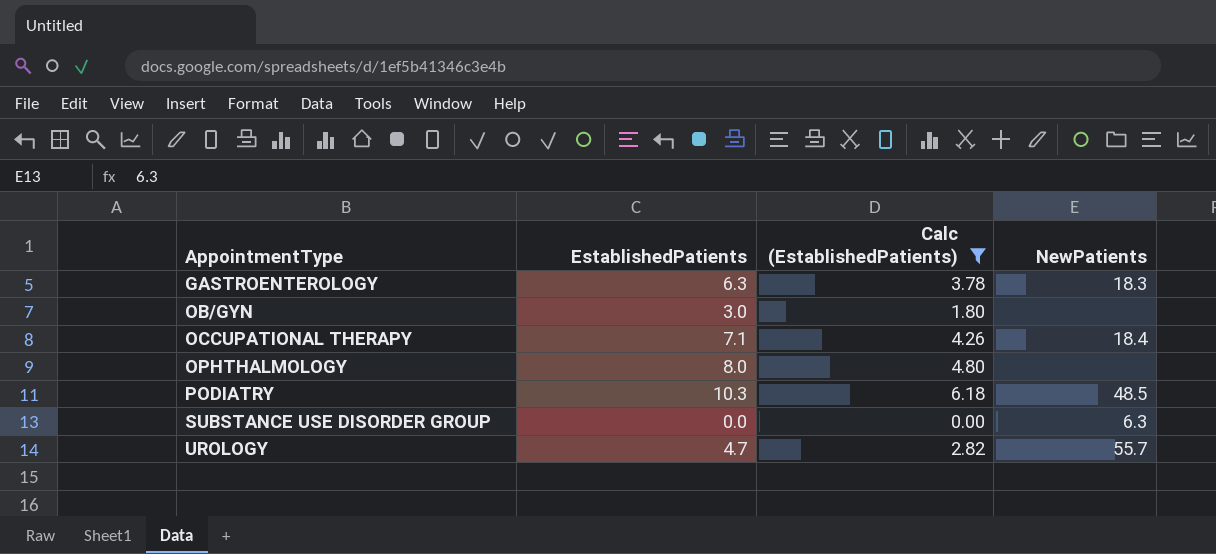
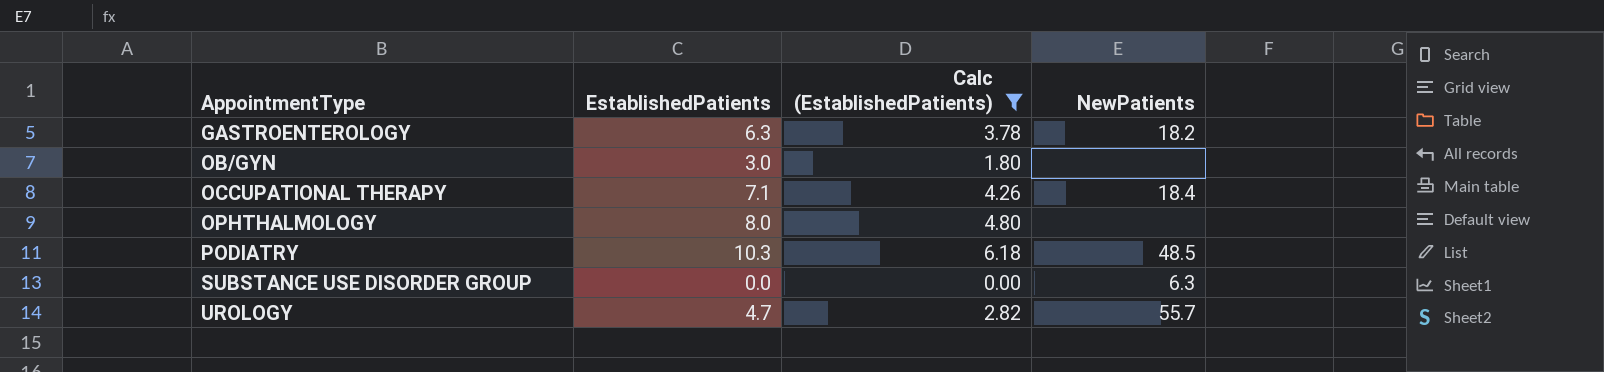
GASTROENTEROLOGY | NewPatients: 18.3 -> 18.2

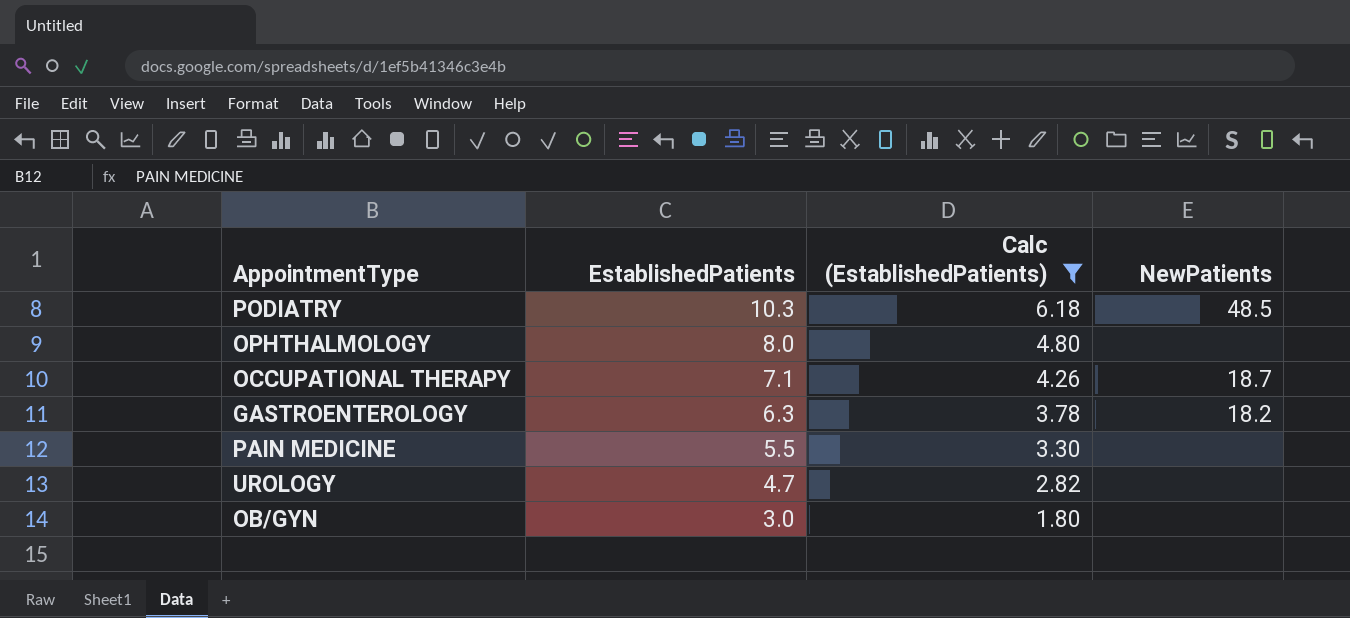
row order: AppointmentType ascending -> EstablishedPatients descending
row SUBSTANCE USE DISORDER GROUP: 0.0 | 0.00 | 6.3 -> none
OCCUPATIONAL THERAPY | NewPatients: 18.4 -> 18.7
row PAIN MEDICINE: none -> 5.5 | 3.30 | none
UROLOGY | NewPatients: 55.7 -> none

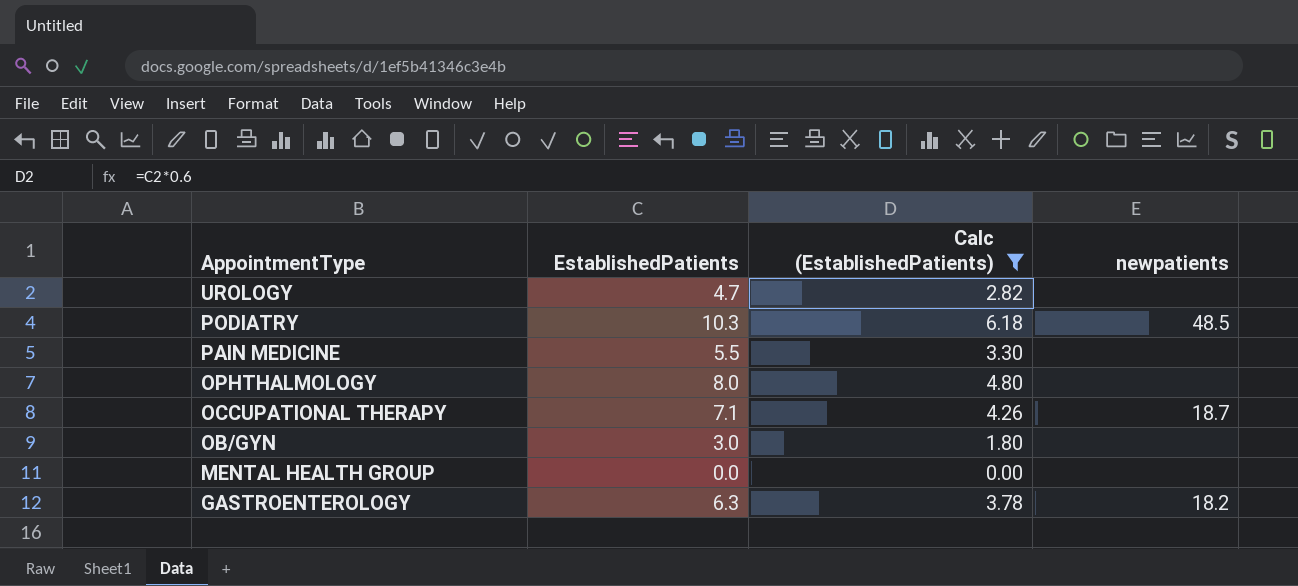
row order: EstablishedPatients descending -> AppointmentType descending
column name: NewPatients -> newpatients
row MENTAL HEALTH GROUP: none -> 0.0 | 0.00 | none

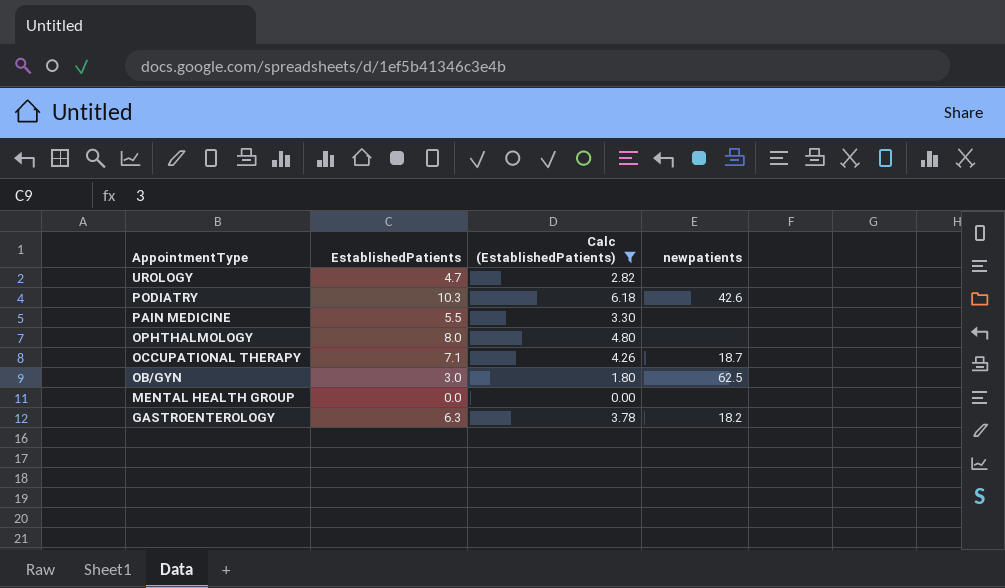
PODIATRY | newpatients: 48.5 -> 42.6
OB/GYN | newpatients: none -> 62.5

